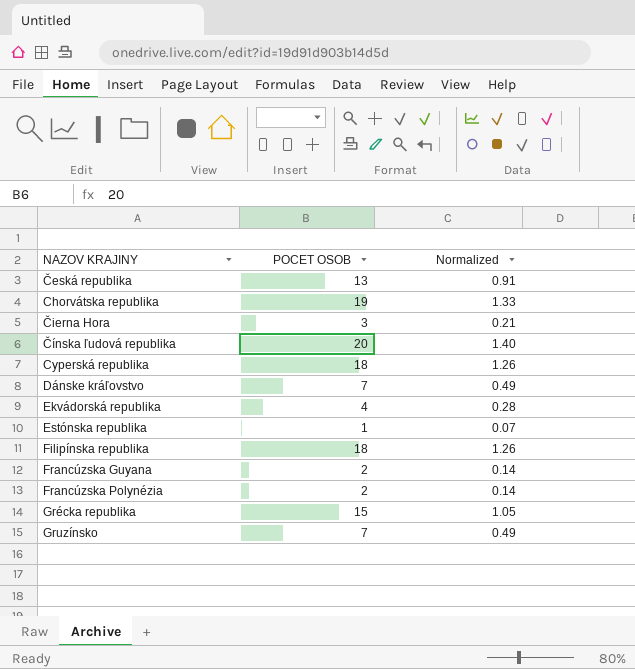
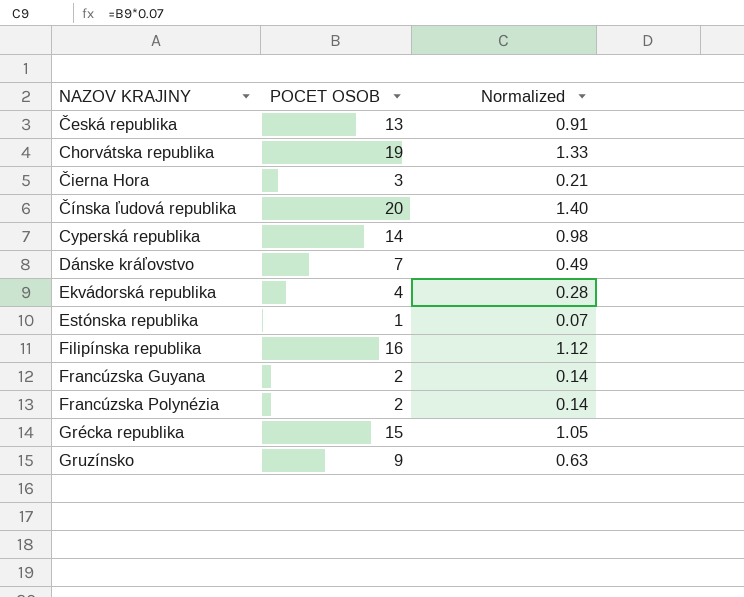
Cyperská republika | POCET OSOB: 18 -> 14
Cyperská republika | Normalized: 1.26 -> 0.98
Filipínska republika | POCET OSOB: 18 -> 16
Filipínska republika | Normalized: 1.26 -> 1.12
Gruzínsko | POCET OSOB: 7 -> 9
Gruzínsko | Normalized: 0.49 -> 0.63

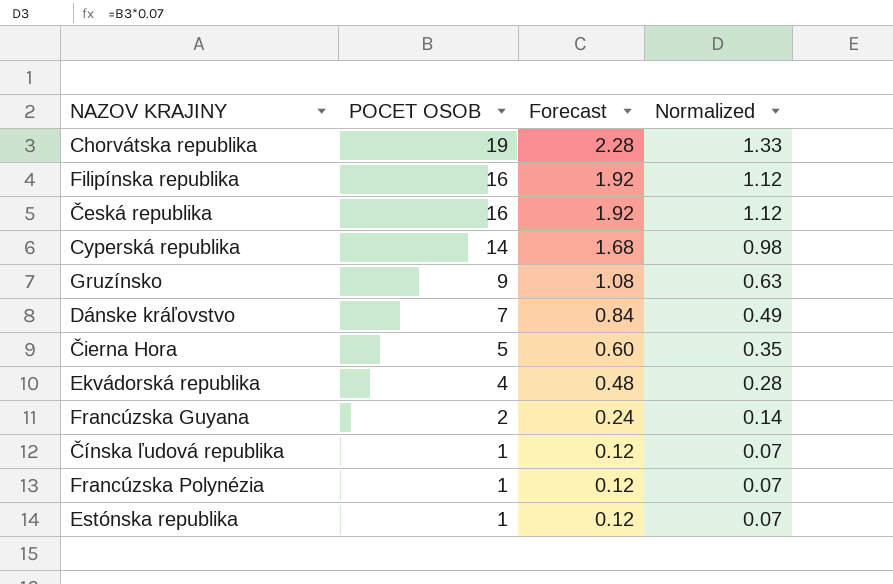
row order: NAZOV KRAJINY ascending -> POCET OSOB descending
column Forecast | formula: none -> [POCET OSOB] * 0.12
row Grécka republika: 15 | 1.05 -> none
Česká republika | POCET OSOB: 13 -> 16
Česká republika | Normalized: 0.91 -> 1.12
Čierna Hora | POCET OSOB: 3 -> 5
Čierna Hora | Normalized: 0.21 -> 0.35
Čínska ľudová republika | POCET OSOB: 20 -> 1
Čínska ľudová republika | Normalized: 1.40 -> 0.07
Francúzska Polynézia | POCET OSOB: 2 -> 1
Francúzska Polynézia | Normalized: 0.14 -> 0.07

